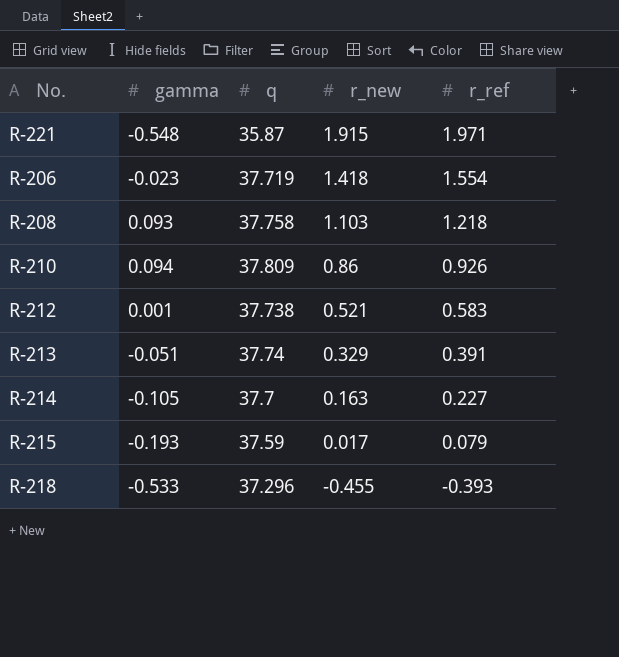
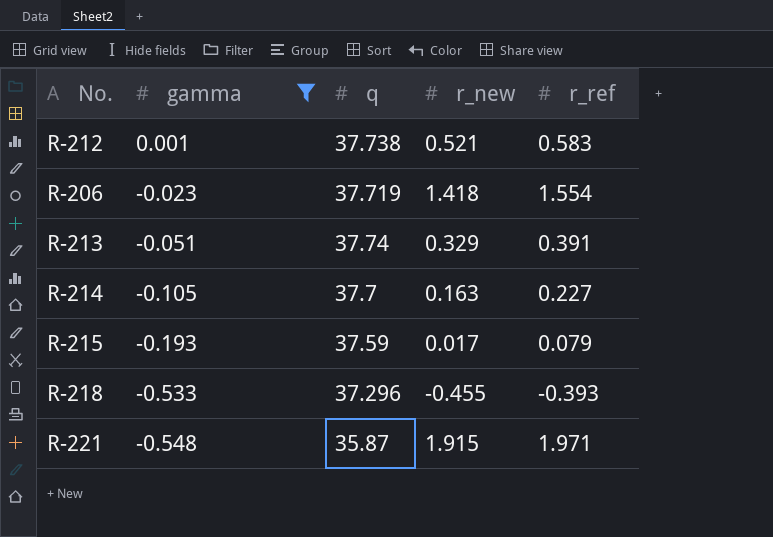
filter: none -> gamma <= 0.001
row order: r_new descending -> gamma descending

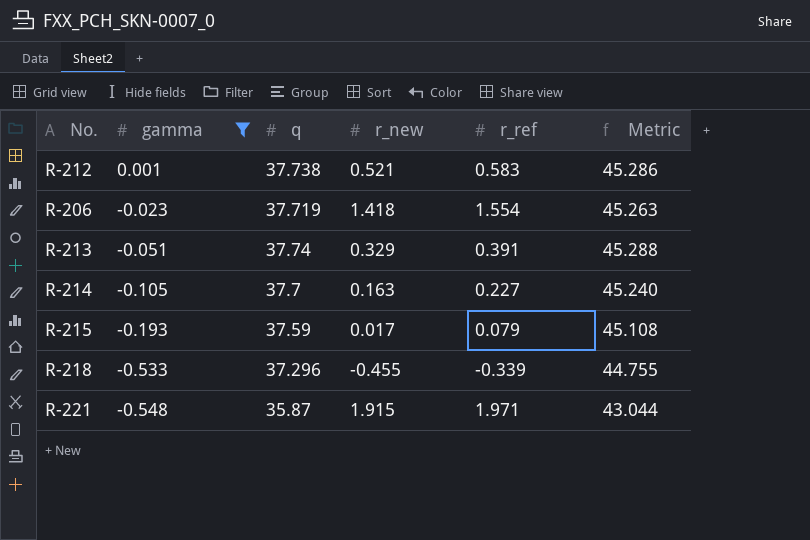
column Metric | formula: none -> [q] * 1.2
R-218 | r_ref: -0.393 -> -0.339

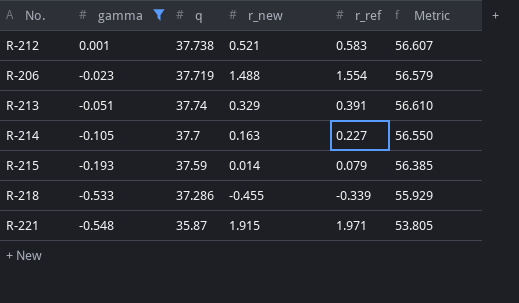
column Metric | formula: [q] * 1.2 -> [q] * 1.5
R-206 | r_new: 1.418 -> 1.488
R-215 | r_new: 0.017 -> 0.014
R-218 | q: 37.296 -> 37.286

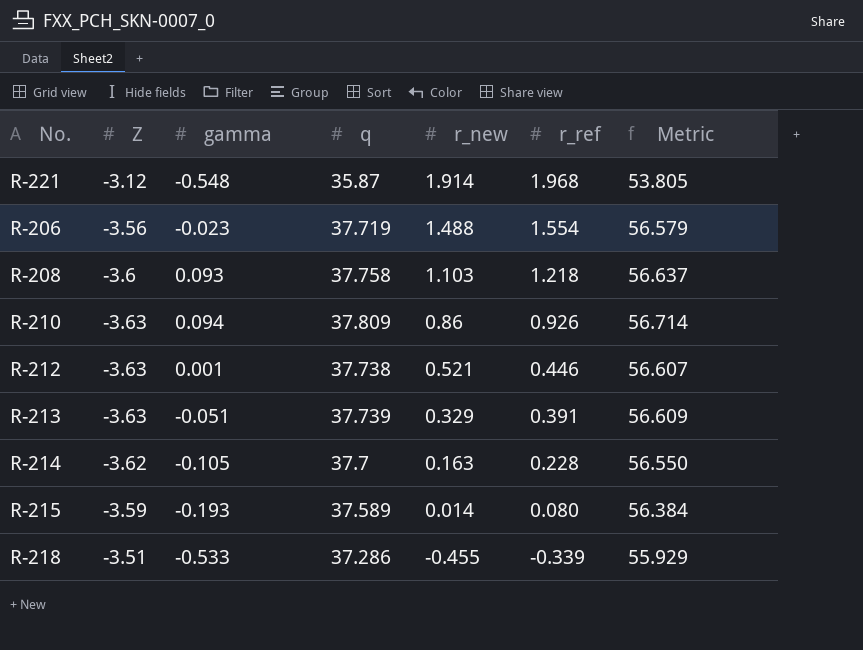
filter: gamma <= 0.001 -> none
row order: gamma descending -> r_new descending
column Z | position: none -> 2
R-221 | r_new: 1.915 -> 1.914
R-221 | r_ref: 1.971 -> 1.968
R-212 | r_ref: 0.583 -> 0.446
R-213 | q: 37.74 -> 37.739
R-213 | Metric: 56.610 -> 56.609
R-214 | r_ref: 0.227 -> 0.228
R-215 | q: 37.59 -> 37.589
R-215 | r_ref: 0.079 -> 0.080
R-215 | Metric: 56.385 -> 56.384

